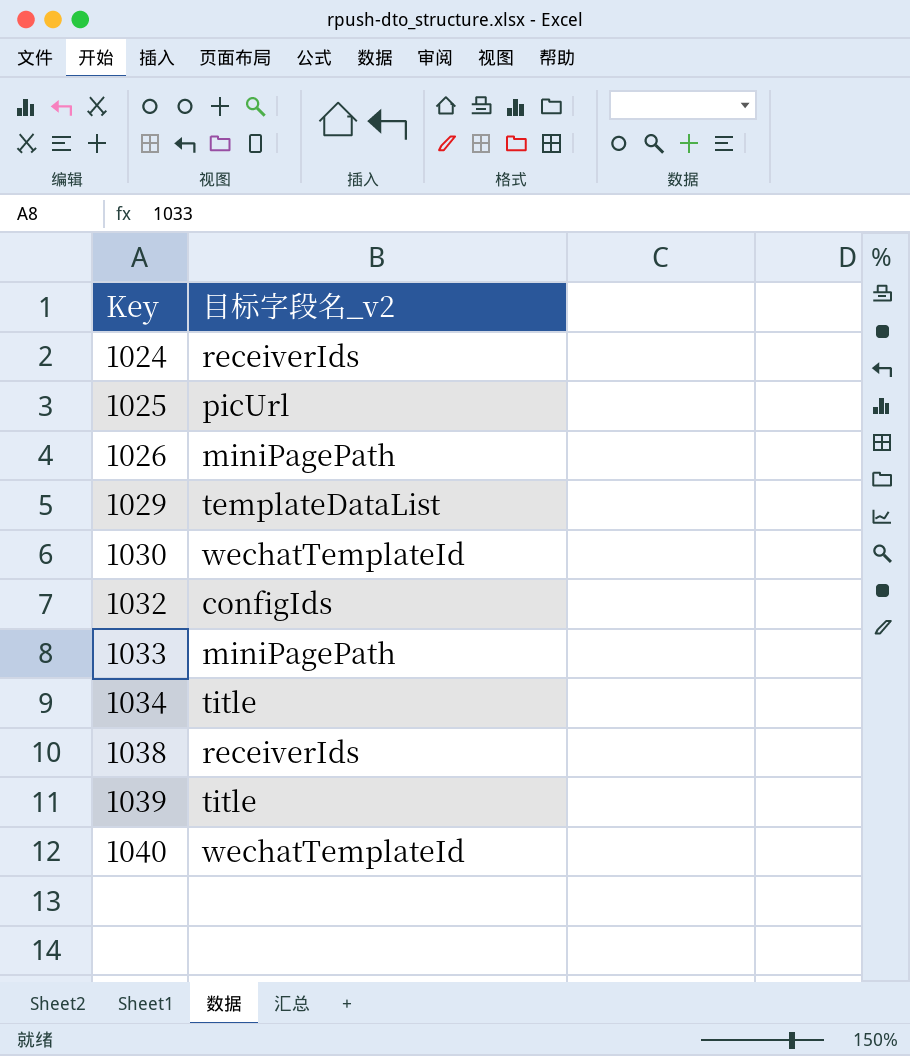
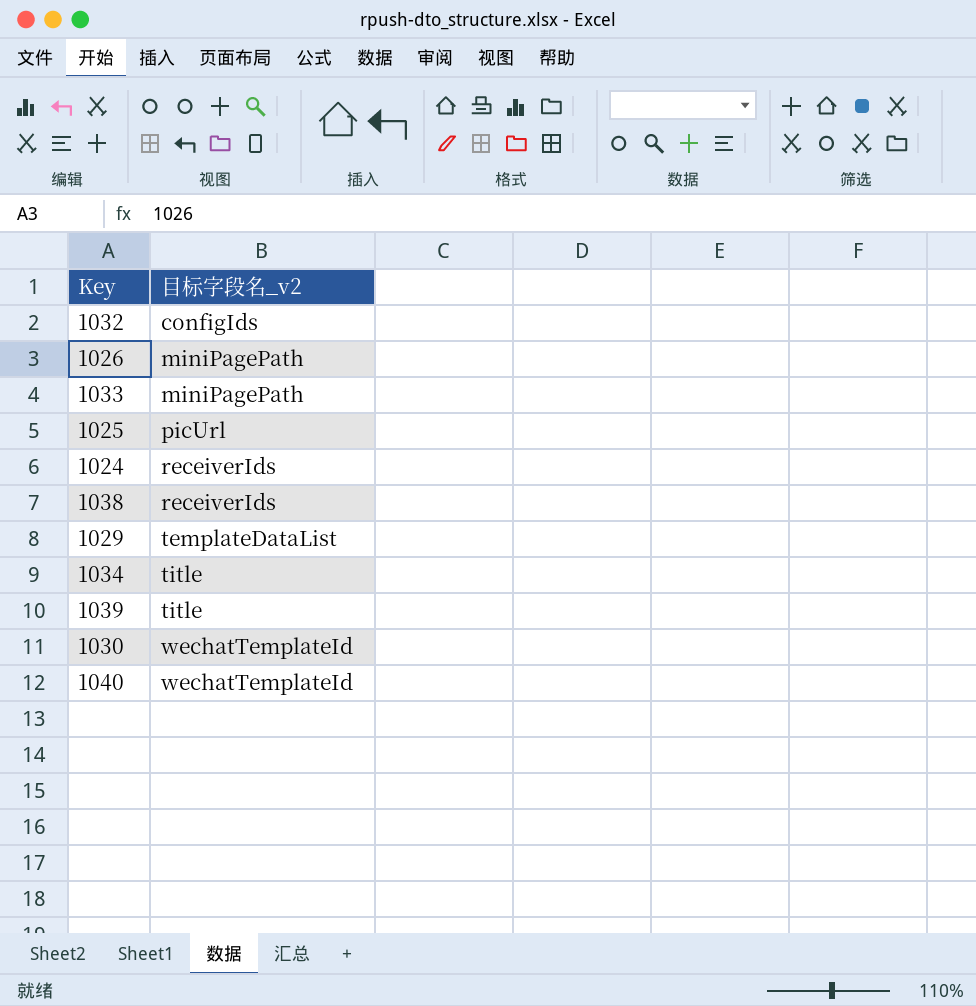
row order: Key ascending -> 目标字段名_v2 ascending

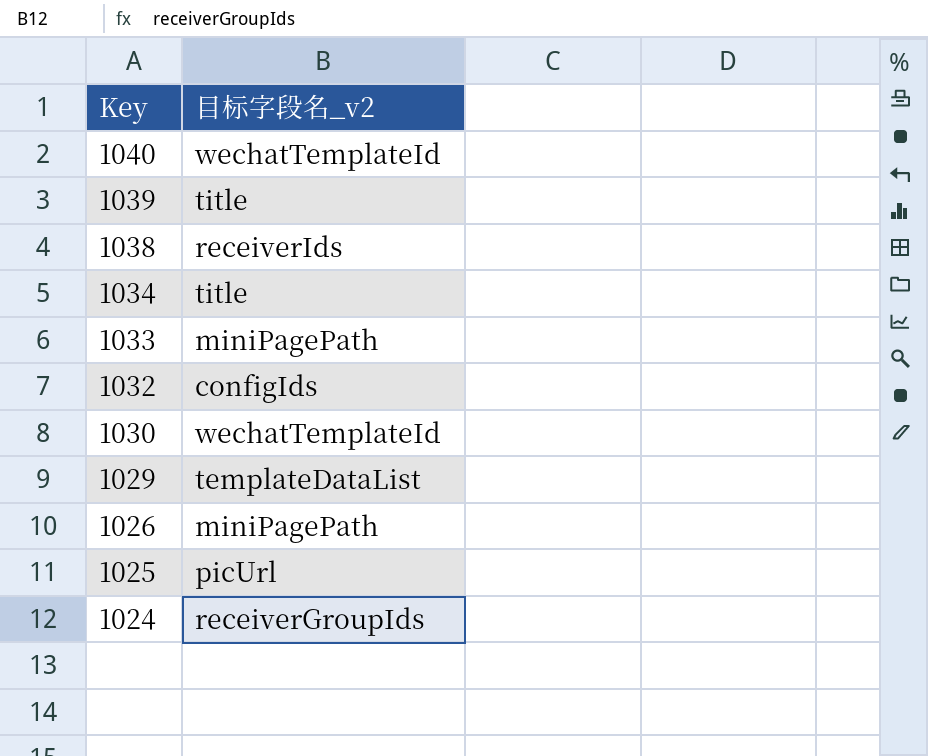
row order: 目标字段名_v2 ascending -> Key descending
1024 | 目标字段名_v2: receiverIds -> receiverGroupIds

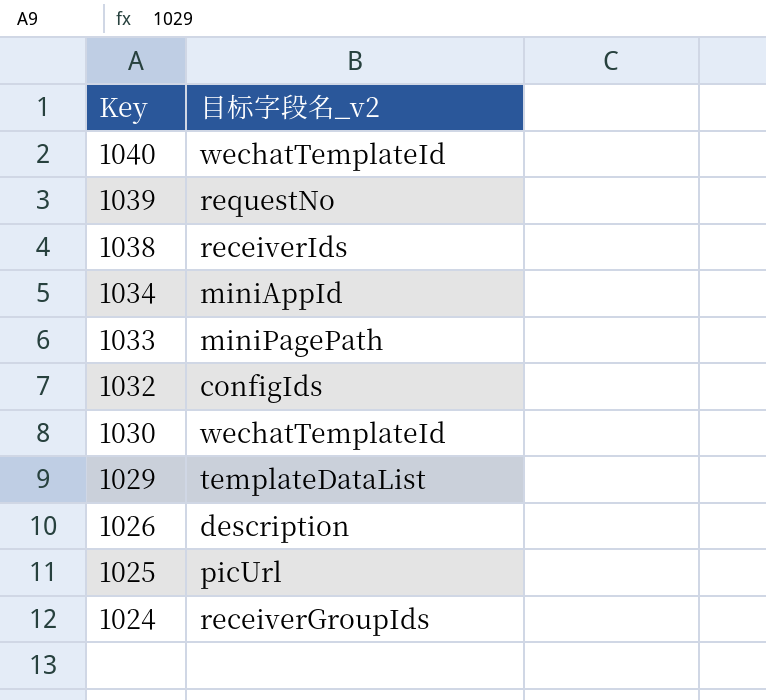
1039 | 目标字段名_v2: title -> requestNo
1034 | 目标字段名_v2: title -> miniAppId
1026 | 目标字段名_v2: miniPagePath -> description

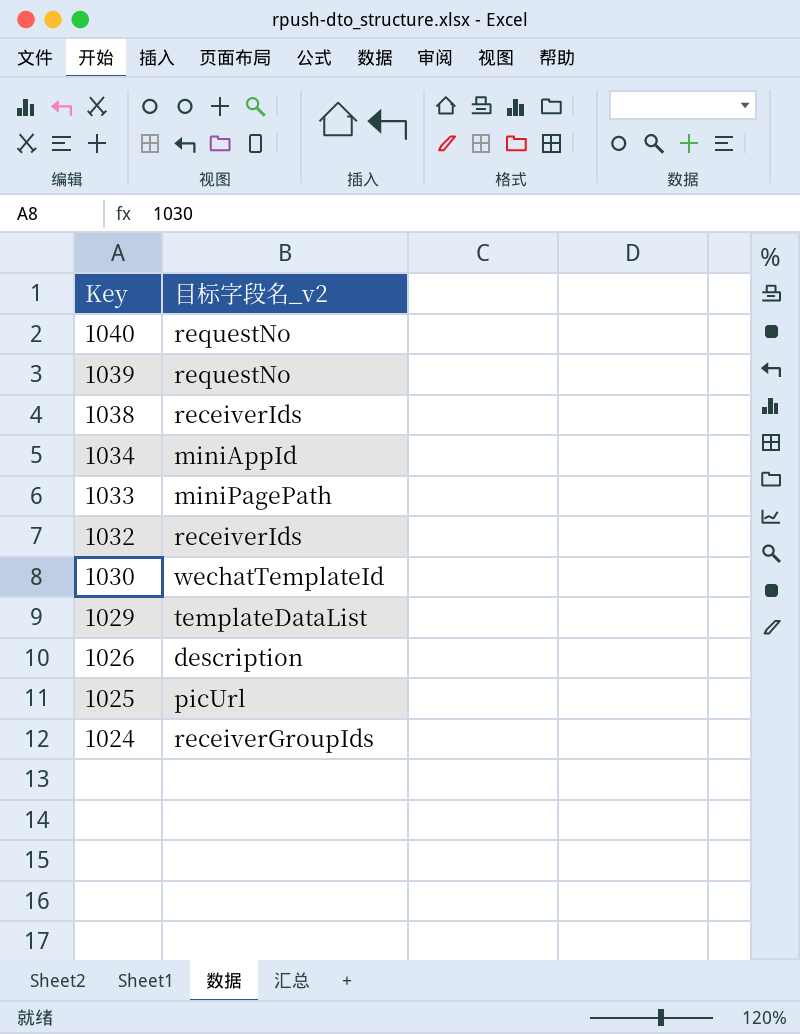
1040 | 目标字段名_v2: wechatTemplateId -> requestNo
1032 | 目标字段名_v2: configIds -> receiverIds

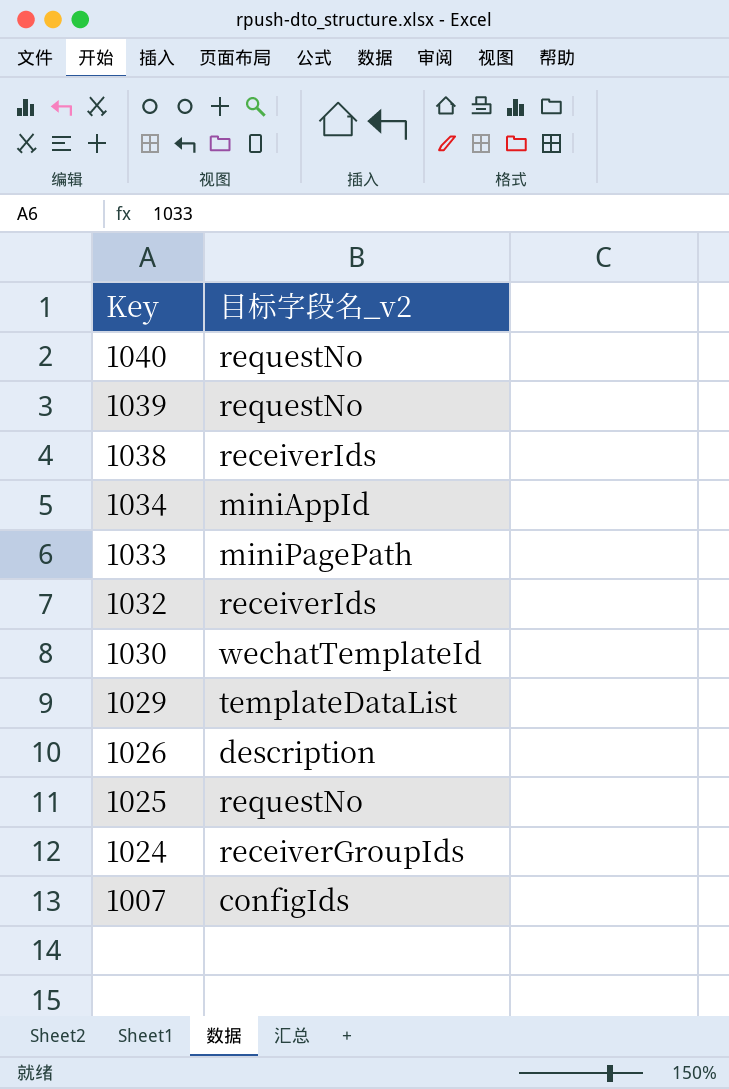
1025 | 目标字段名_v2: picUrl -> requestNo
row 1007: none -> configIds

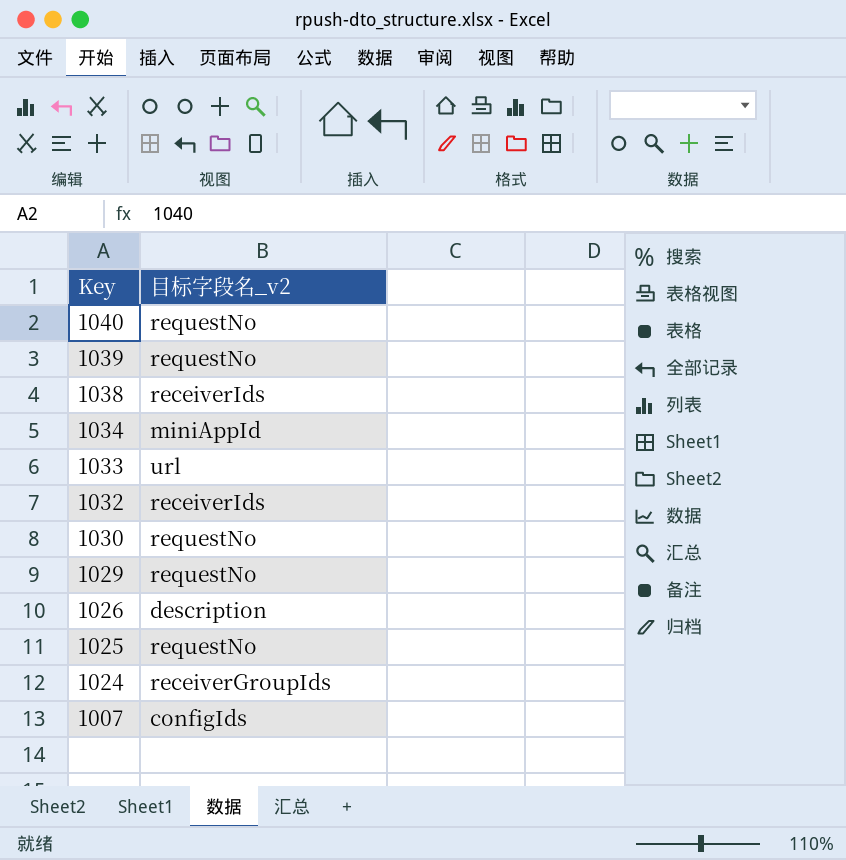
1033 | 目标字段名_v2: miniPagePath -> url
1030 | 目标字段名_v2: wechatTemplateId -> requestNo
1029 | 目标字段名_v2: templateDataList -> requestNo

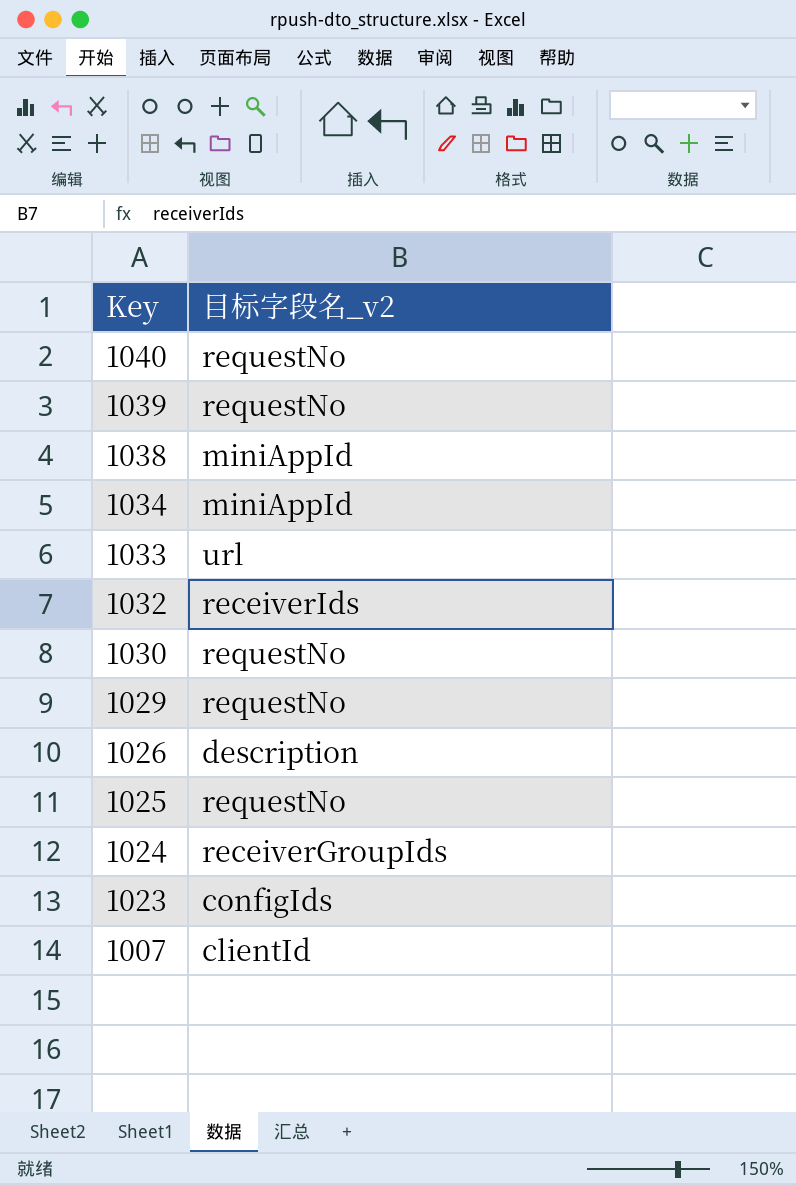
1038 | 目标字段名_v2: receiverIds -> miniAppId
row 1023: none -> configIds
1007 | 目标字段名_v2: configIds -> clientId

